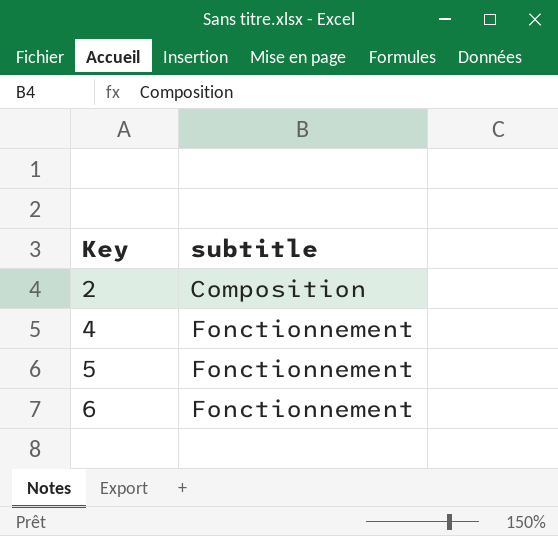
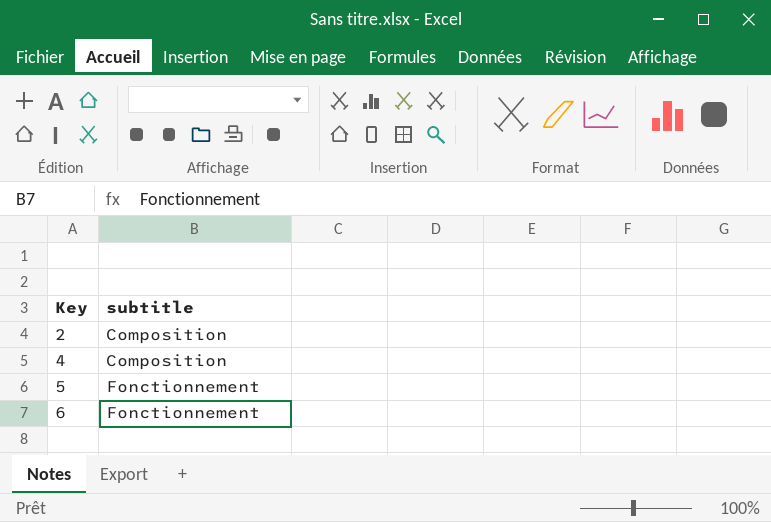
4 | subtitle: Fonctionnement -> Composition

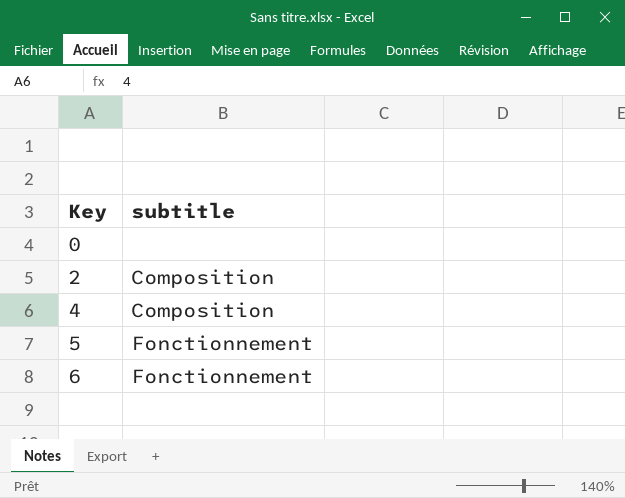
row 0: none -> none

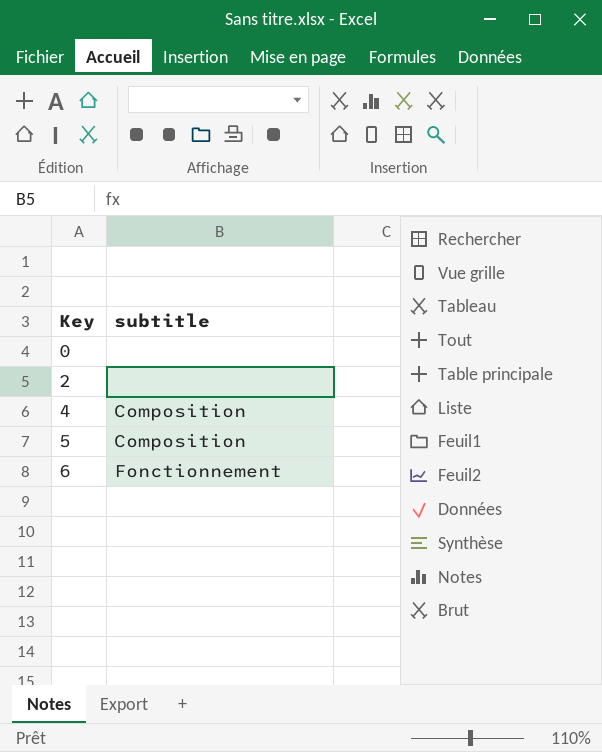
2 | subtitle: Composition -> none
5 | subtitle: Fonctionnement -> Composition

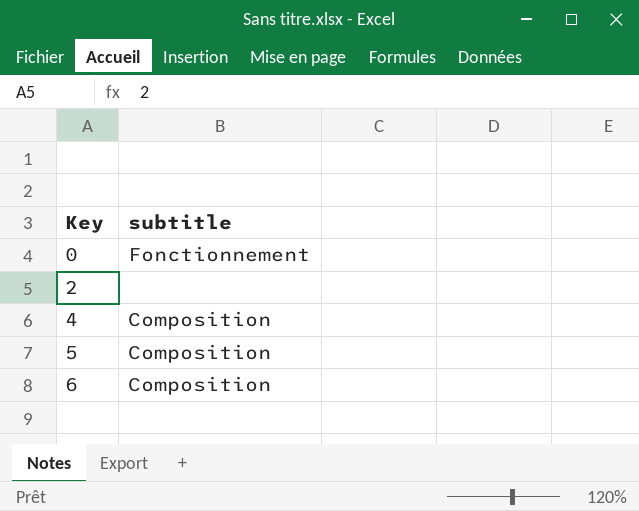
0 | subtitle: none -> Fonctionnement
6 | subtitle: Fonctionnement -> Composition

